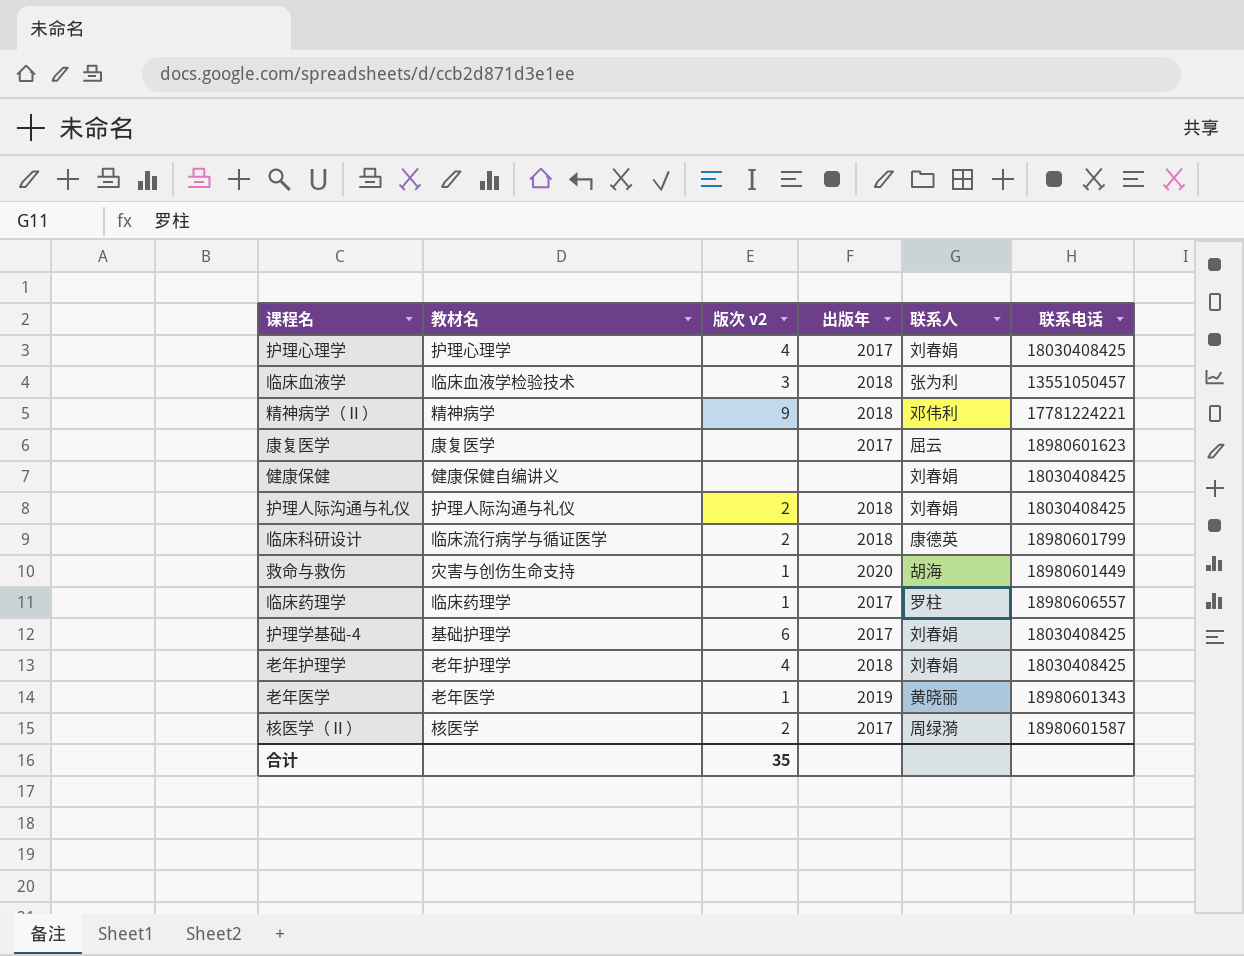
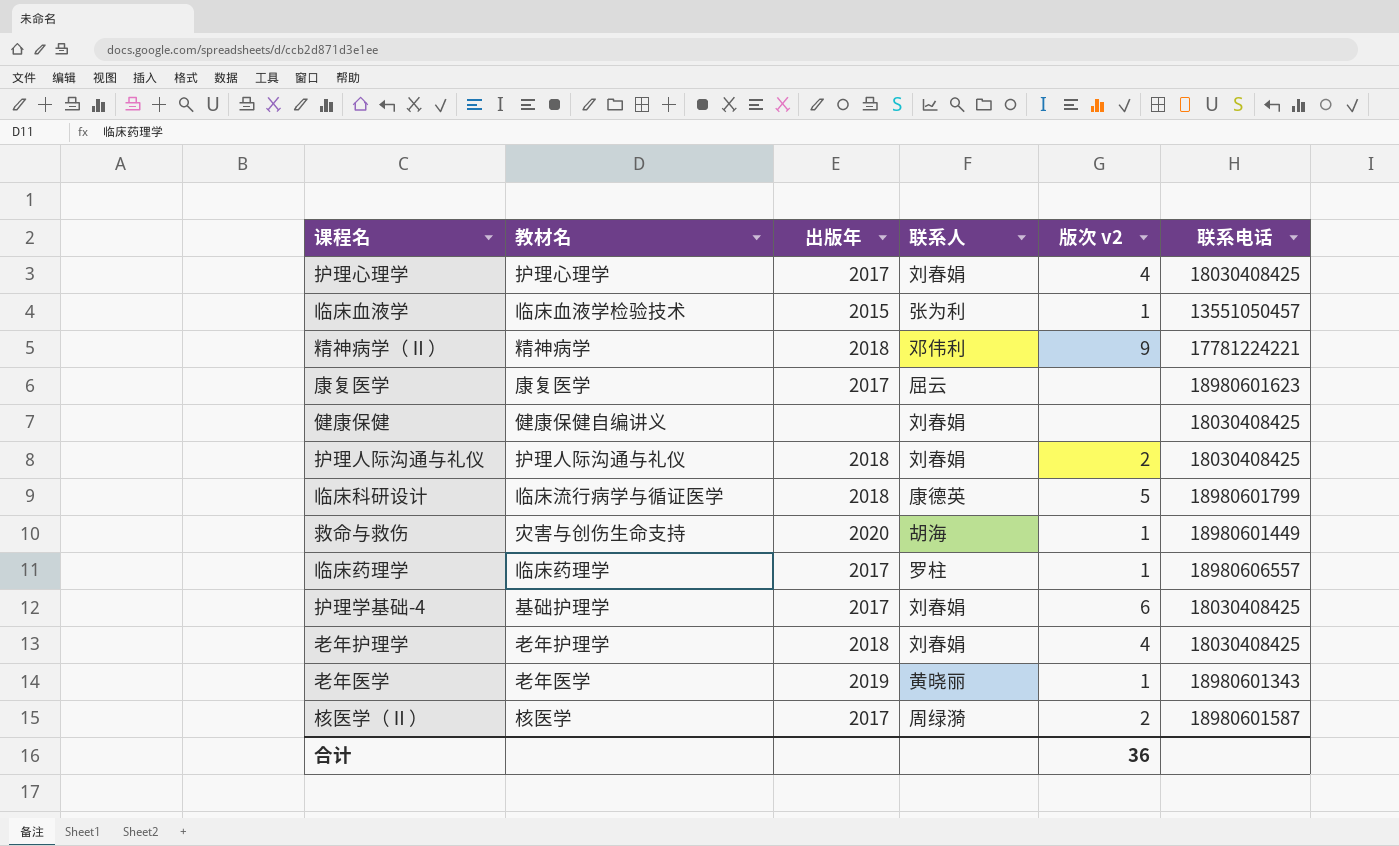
column 版次 v2 | position: 3 -> 5
临床血液学 | 出版年: 2018 -> 2015
临床血液学 | 版次 v2: 3 -> 1
临床科研设计 | 版次 v2: 2 -> 5
合计 | 版次 v2: 35 -> 36

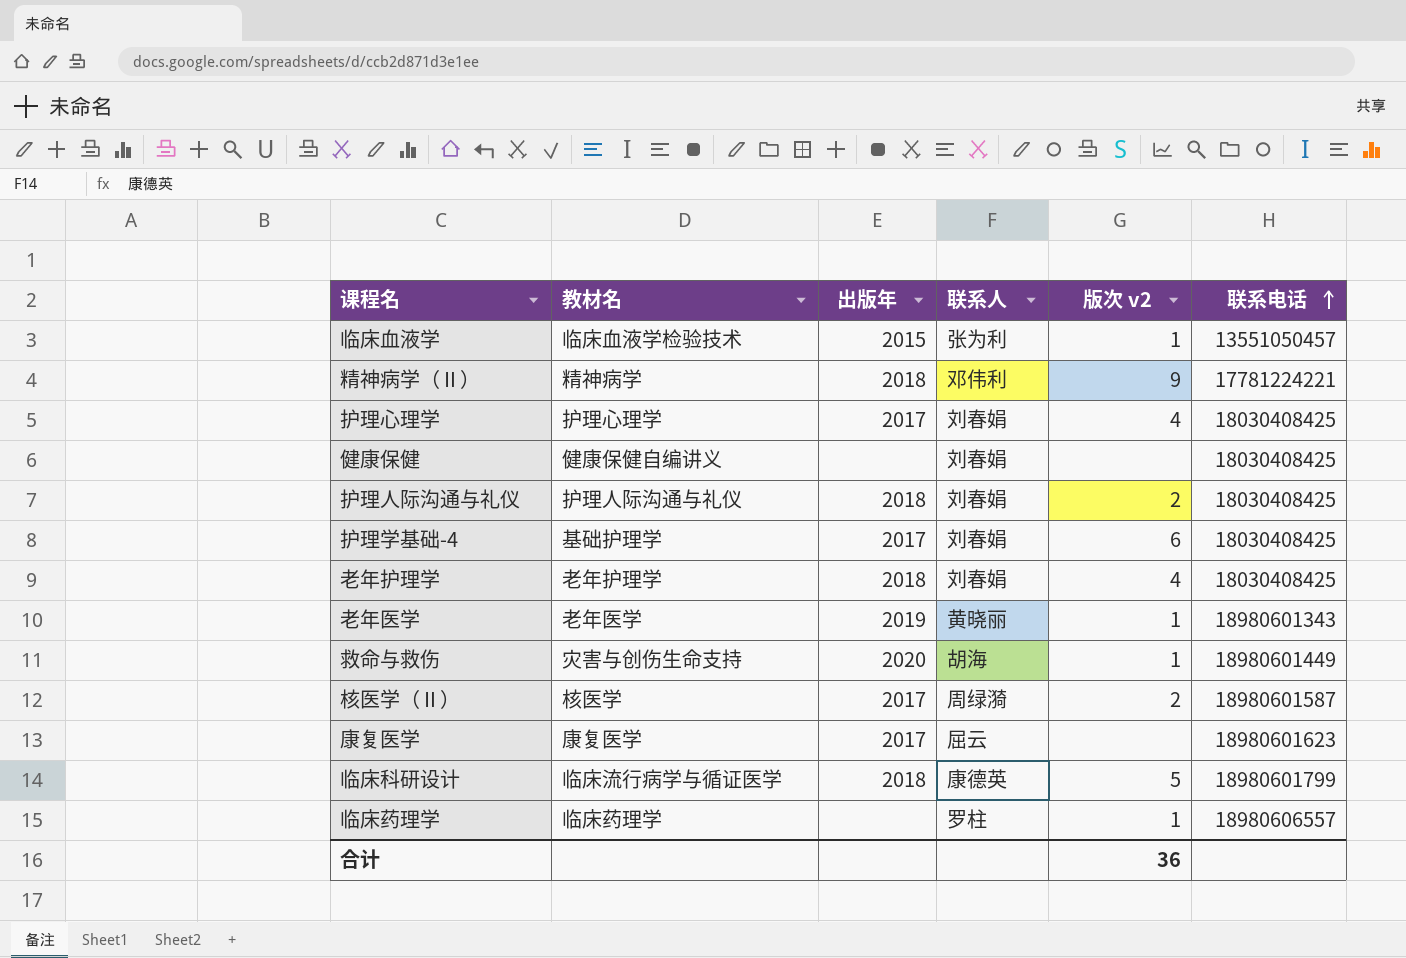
row order: none -> 联系电话 ascending
临床药理学 | 出版年: 2017 -> none

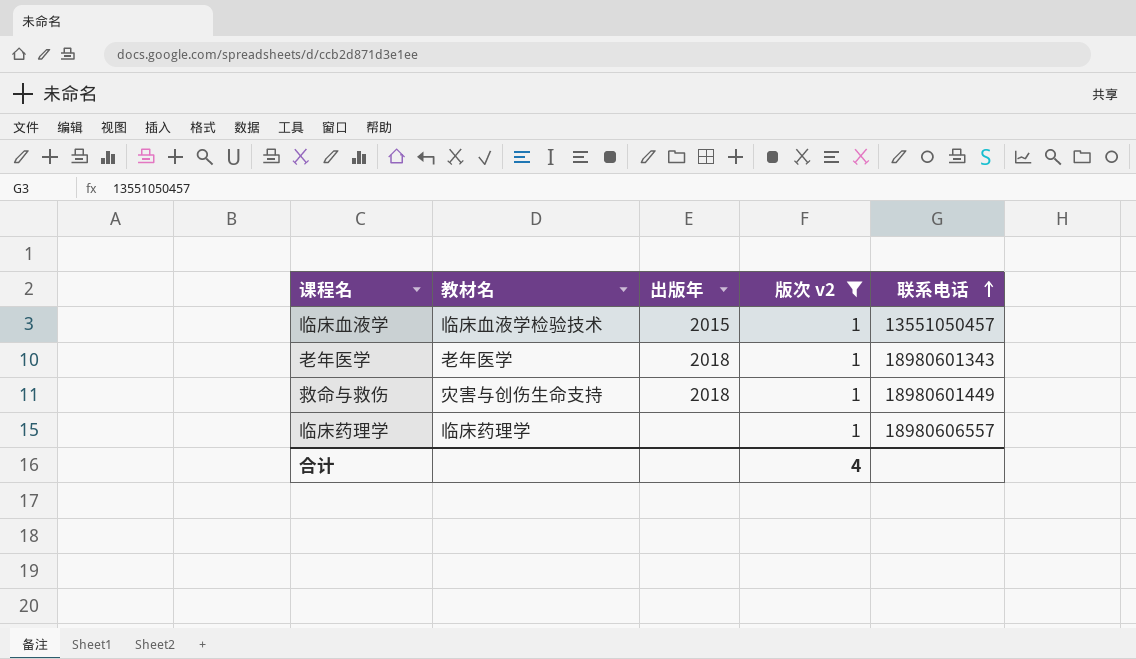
filter: none -> 版次 v2 = 1
column 联系人 | position: 4 -> none
老年医学 | 出版年: 2019 -> 2018
救命与救伤 | 出版年: 2020 -> 2018
合计 | 版次 v2: 36 -> 4

